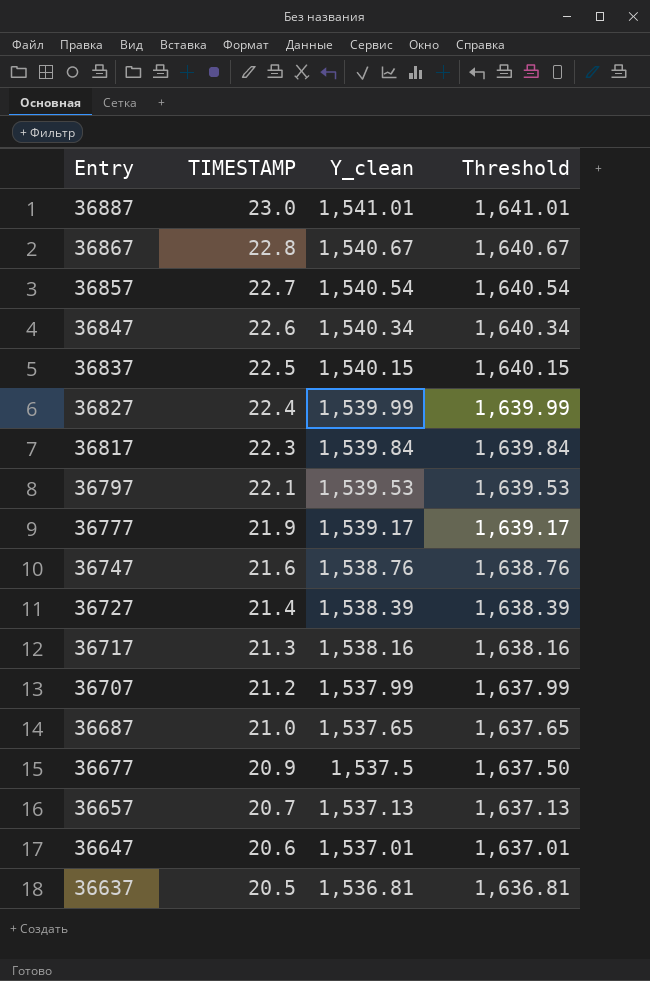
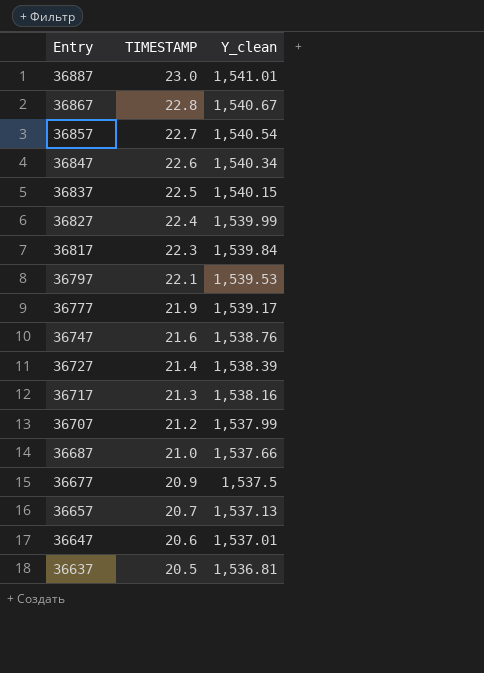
column Threshold | formula: [Y_clean] + 100 -> none
36687 | Y_clean: 1,537.65 -> 1,537.66

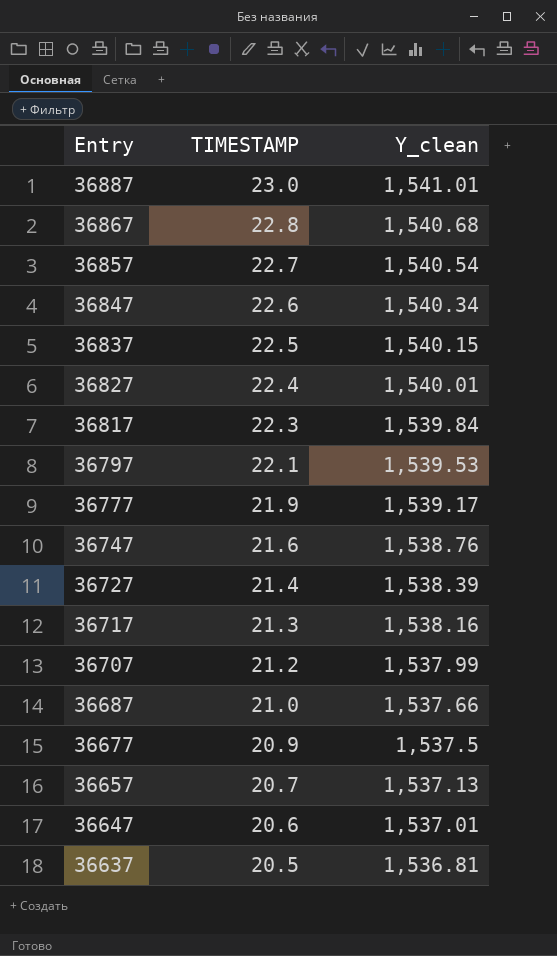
36867 | Y_clean: 1,540.67 -> 1,540.68
36827 | Y_clean: 1,539.99 -> 1,540.01

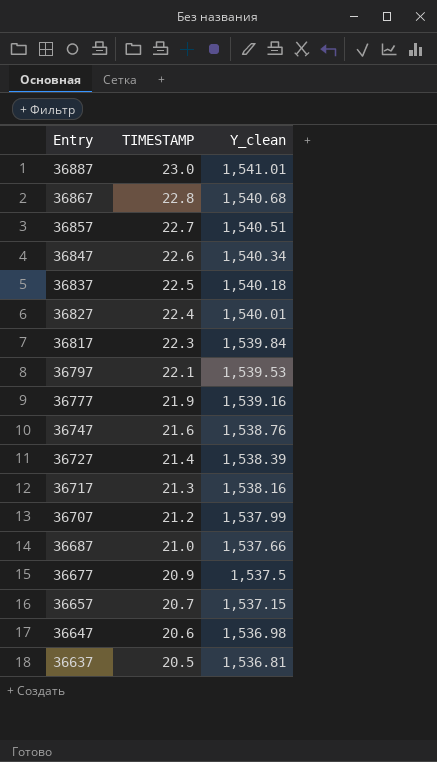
36857 | Y_clean: 1,540.54 -> 1,540.51
36837 | Y_clean: 1,540.15 -> 1,540.18
36777 | Y_clean: 1,539.17 -> 1,539.16
36657 | Y_clean: 1,537.13 -> 1,537.15
36647 | Y_clean: 1,537.01 -> 1,536.98

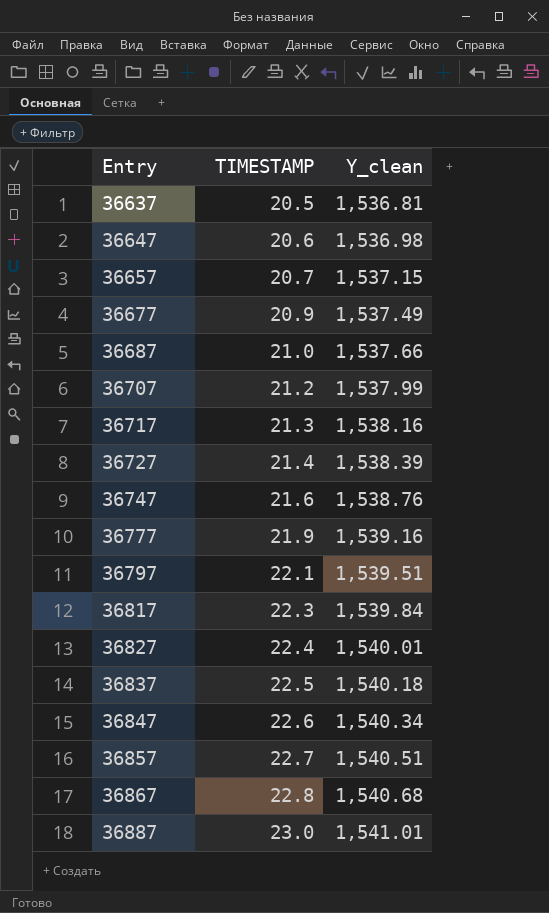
row order: Entry descending -> Entry ascending
36677 | Y_clean: 1,537.5 -> 1,537.49
36797 | Y_clean: 1,539.53 -> 1,539.51

